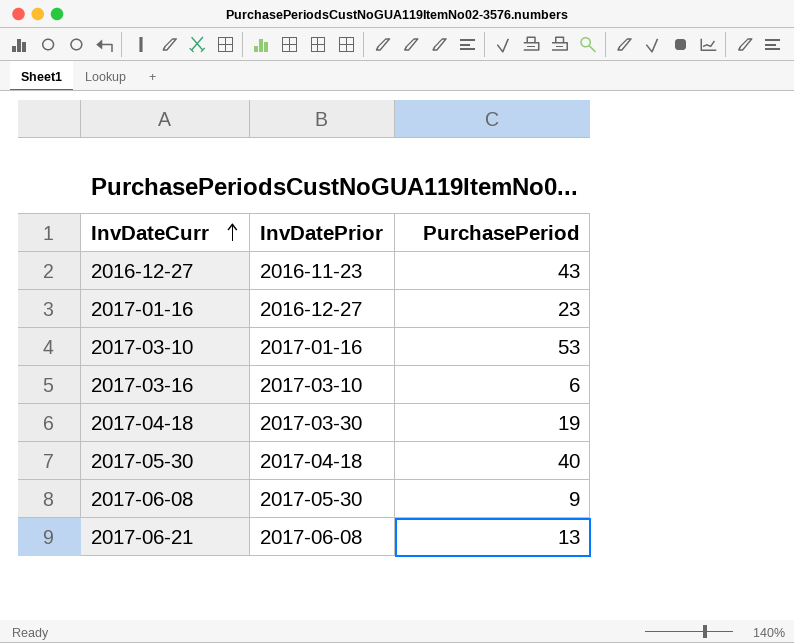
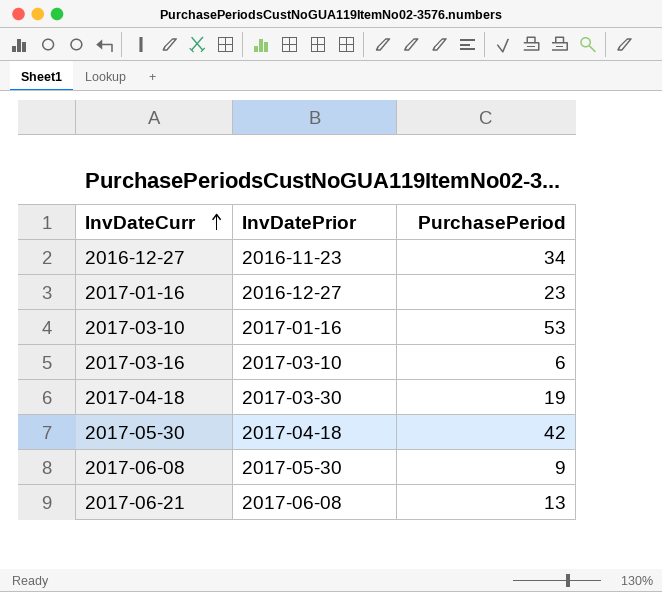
2016-12-27 | PurchasePeriod: 43 -> 34
2017-05-30 | PurchasePeriod: 40 -> 42

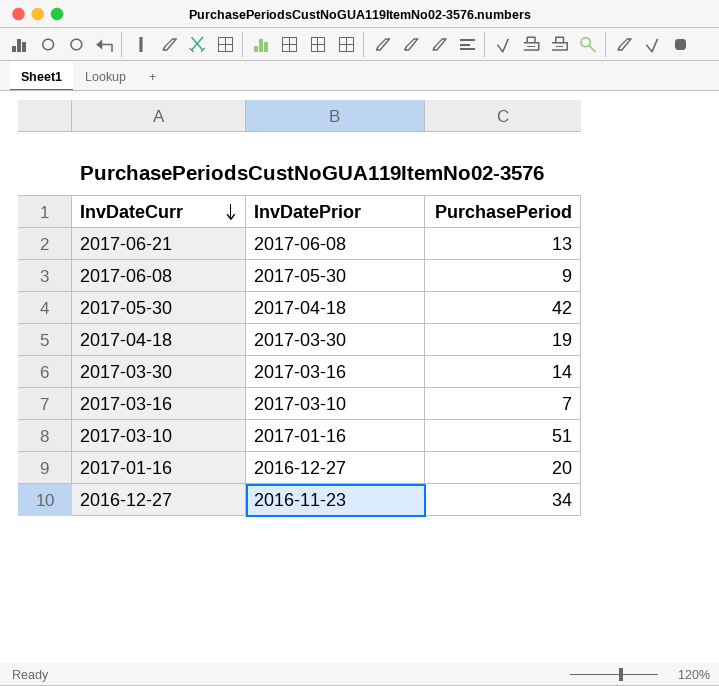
row order: InvDateCurr ascending -> InvDateCurr descending
row 2017-03-30: none -> 2017-03-16 | 14
2017-03-16 | PurchasePeriod: 6 -> 7
2017-03-10 | PurchasePeriod: 53 -> 51
2017-01-16 | PurchasePeriod: 23 -> 20

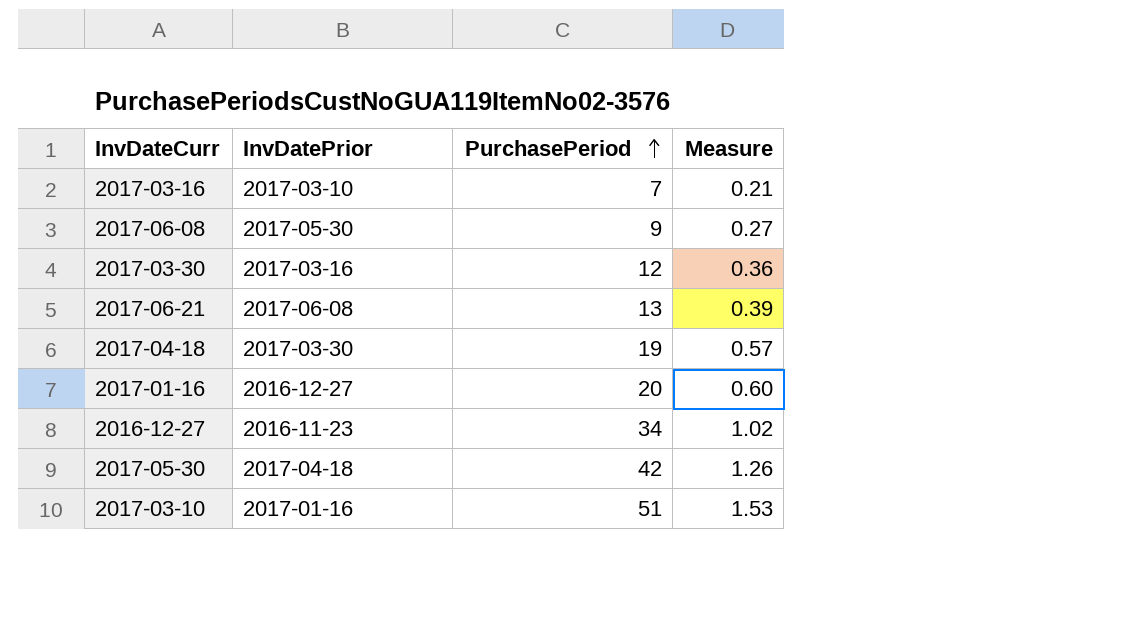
row order: InvDateCurr descending -> PurchasePeriod ascending
column Measure | formula: none -> [PurchasePeriod] * 0.03
2017-03-30 | PurchasePeriod: 14 -> 12

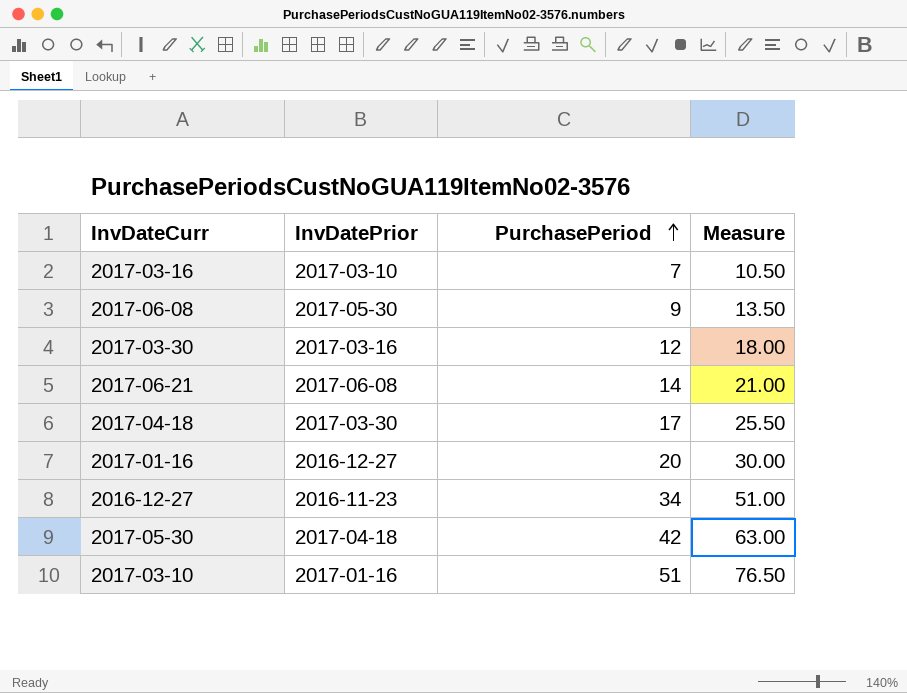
column Measure | formula: [PurchasePeriod] * 0.03 -> [PurchasePeriod] * 1.5
2017-06-21 | PurchasePeriod: 13 -> 14
2017-04-18 | PurchasePeriod: 19 -> 17

